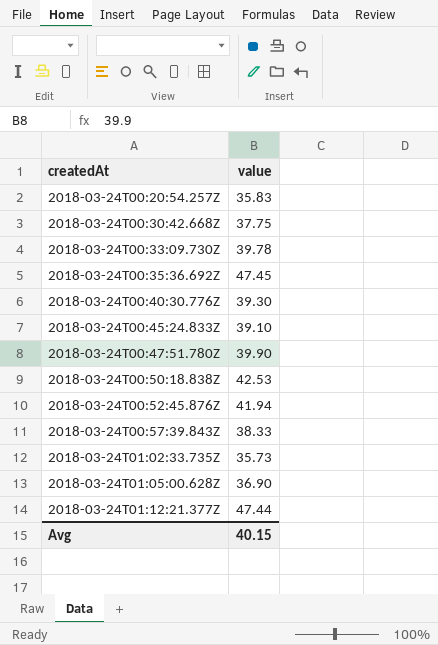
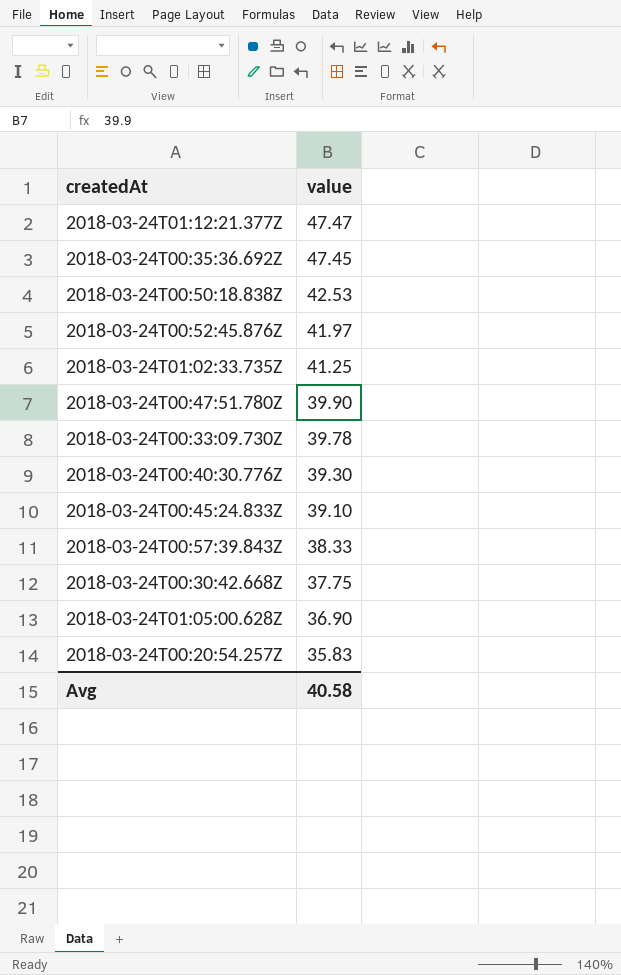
row order: createdAt ascending -> value descending
2018-03-24T01:12:21.377Z | value: 47.44 -> 47.47
2018-03-24T00:52:45.876Z | value: 41.94 -> 41.97
2018-03-24T01:02:33.735Z | value: 35.73 -> 41.25
Avg | value: 40.15 -> 40.58

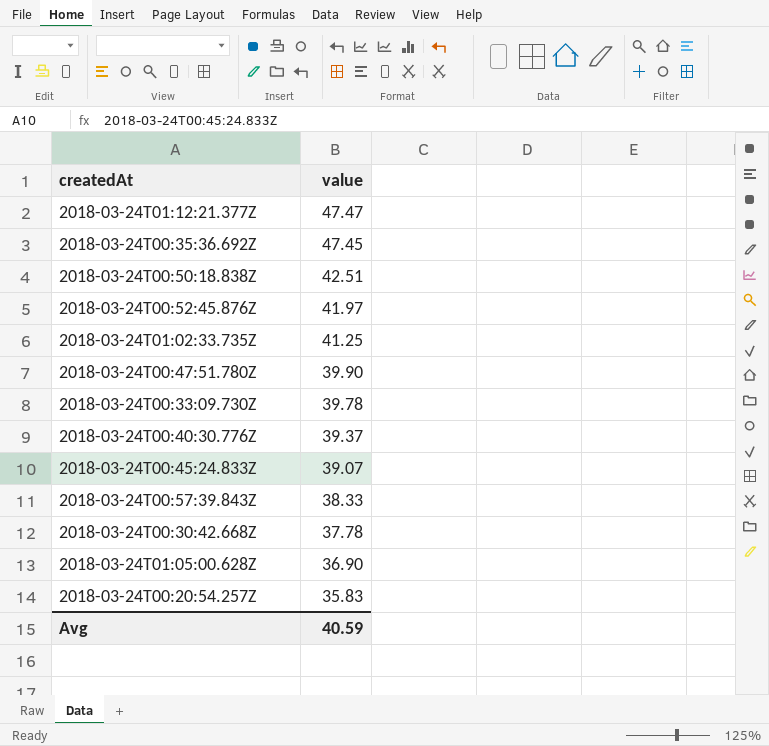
2018-03-24T00:50:18.838Z | value: 42.53 -> 42.51
2018-03-24T00:40:30.776Z | value: 39.30 -> 39.37
2018-03-24T00:45:24.833Z | value: 39.10 -> 39.07
2018-03-24T00:30:42.668Z | value: 37.75 -> 37.78
Avg | value: 40.58 -> 40.59

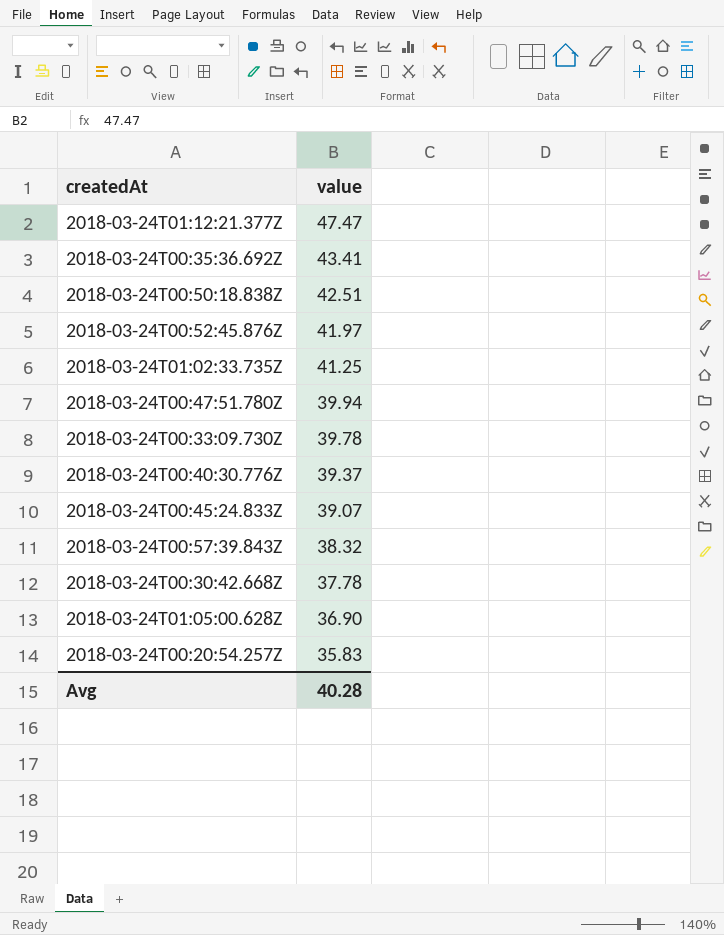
2018-03-24T00:35:36.692Z | value: 47.45 -> 43.41
2018-03-24T00:47:51.780Z | value: 39.90 -> 39.94
2018-03-24T00:57:39.843Z | value: 38.33 -> 38.32
Avg | value: 40.59 -> 40.28

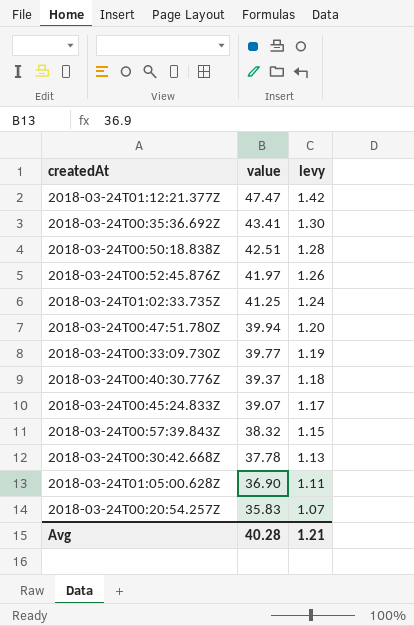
column levy | formula: none -> [value] * 0.03
2018-03-24T00:33:09.730Z | value: 39.78 -> 39.77

